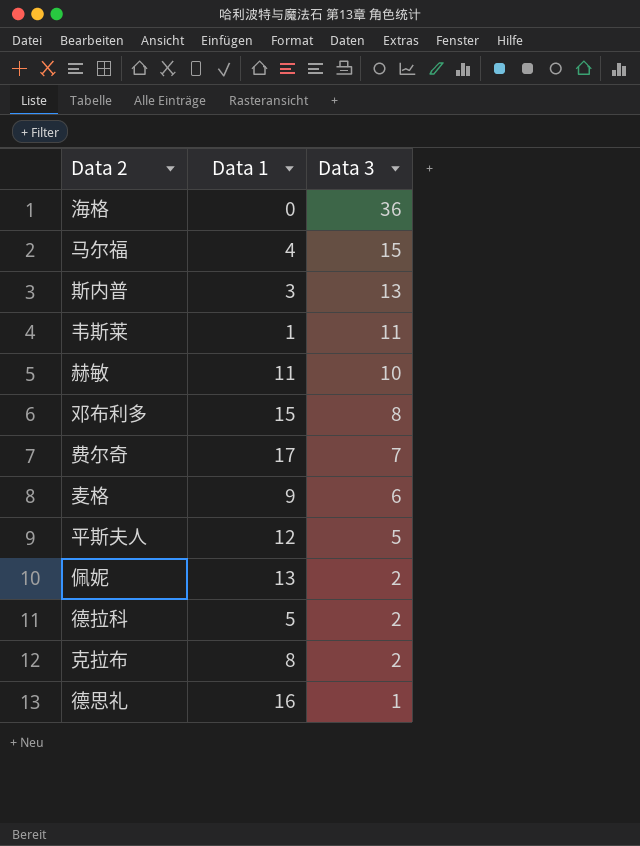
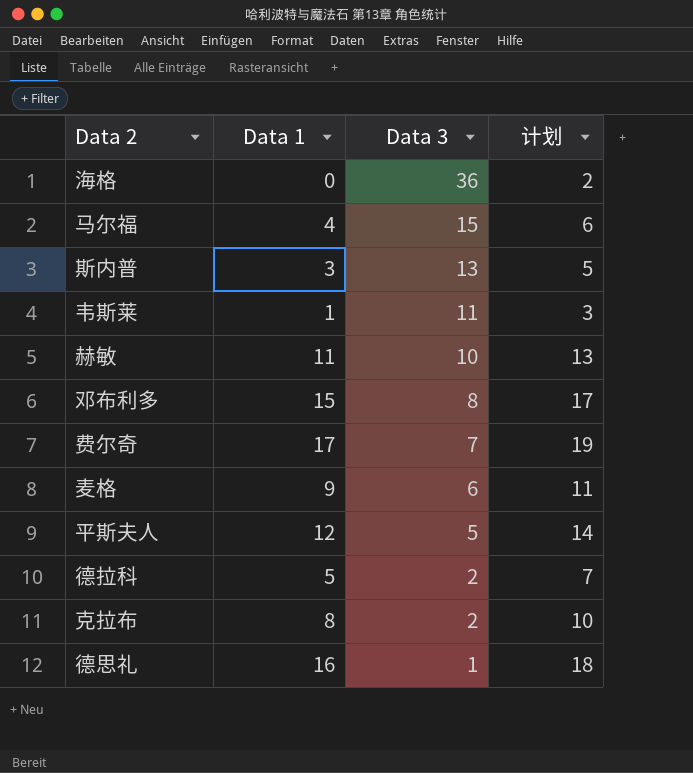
column 计划 | formula: none -> [Data 1] + 2
row 佩妮: 13 | 2 -> none

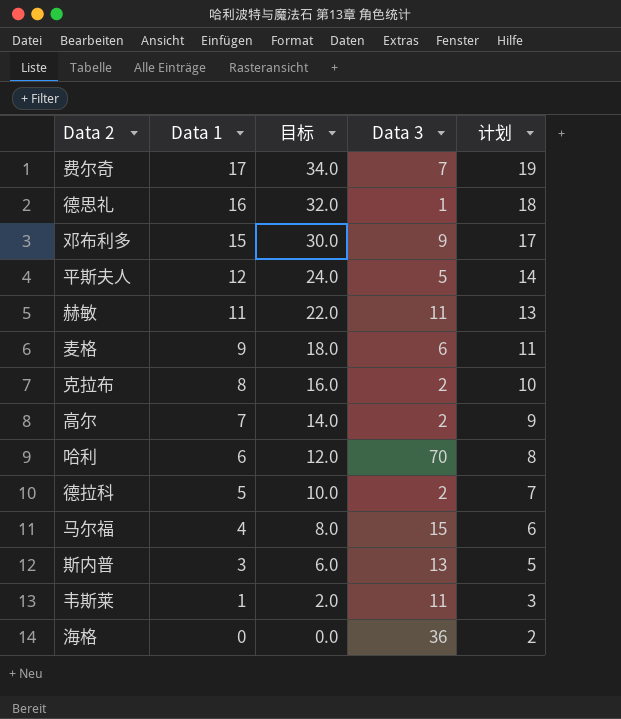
row order: Data 3 descending -> Data 1 descending
column 目标 | formula: none -> [Data 1] * 2
邓布利多 | Data 3: 8 -> 9
赫敏 | Data 3: 10 -> 11
row 高尔: none -> 7 | 14.0 | 2 | 9
row 哈利: none -> 6 | 12.0 | 70 | 8

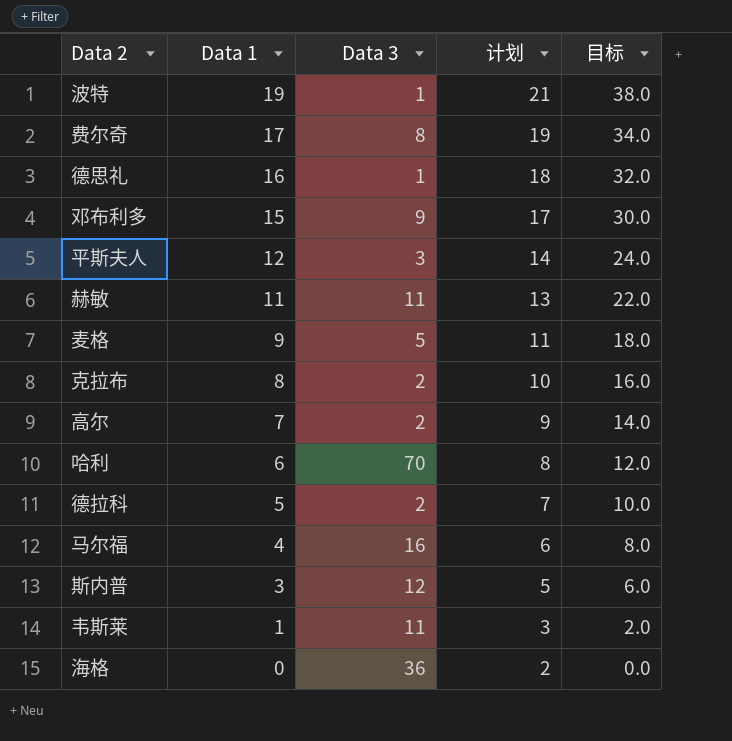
column 目标 | position: 3 -> 5
row 波特: none -> 19 | 1 | 21 | 38.0
费尔奇 | Data 3: 7 -> 8
平斯夫人 | Data 3: 5 -> 3
麦格 | Data 3: 6 -> 5
马尔福 | Data 3: 15 -> 16
斯内普 | Data 3: 13 -> 12

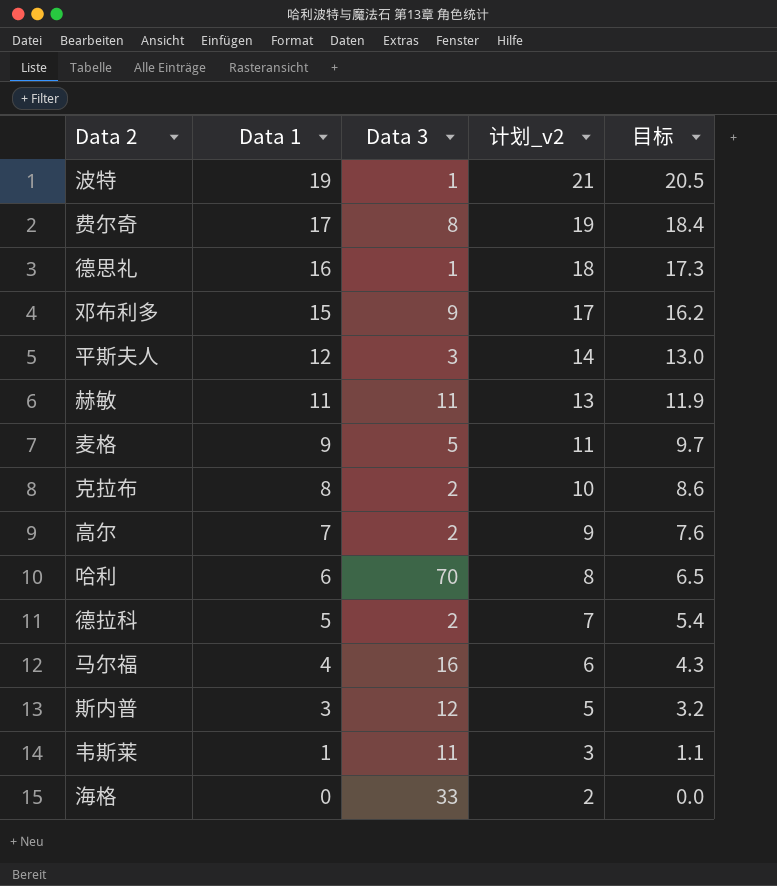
column name: 计划 -> 计划_v2
column 目标 | formula: [Data 1] * 2 -> [Data 1] * 1.08
海格 | Data 3: 36 -> 33

